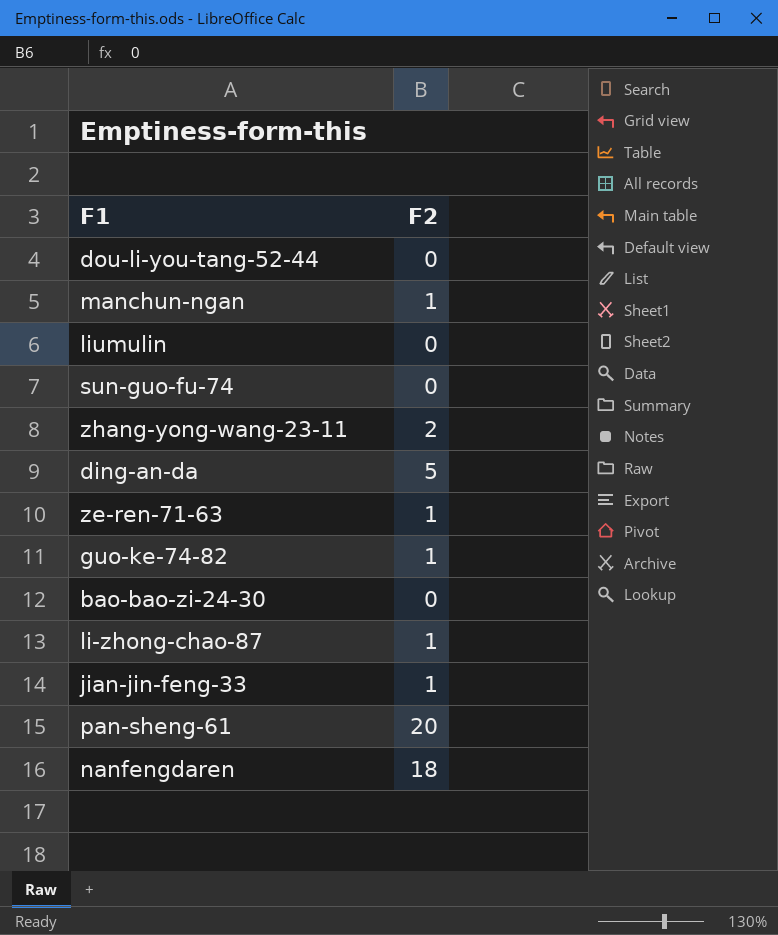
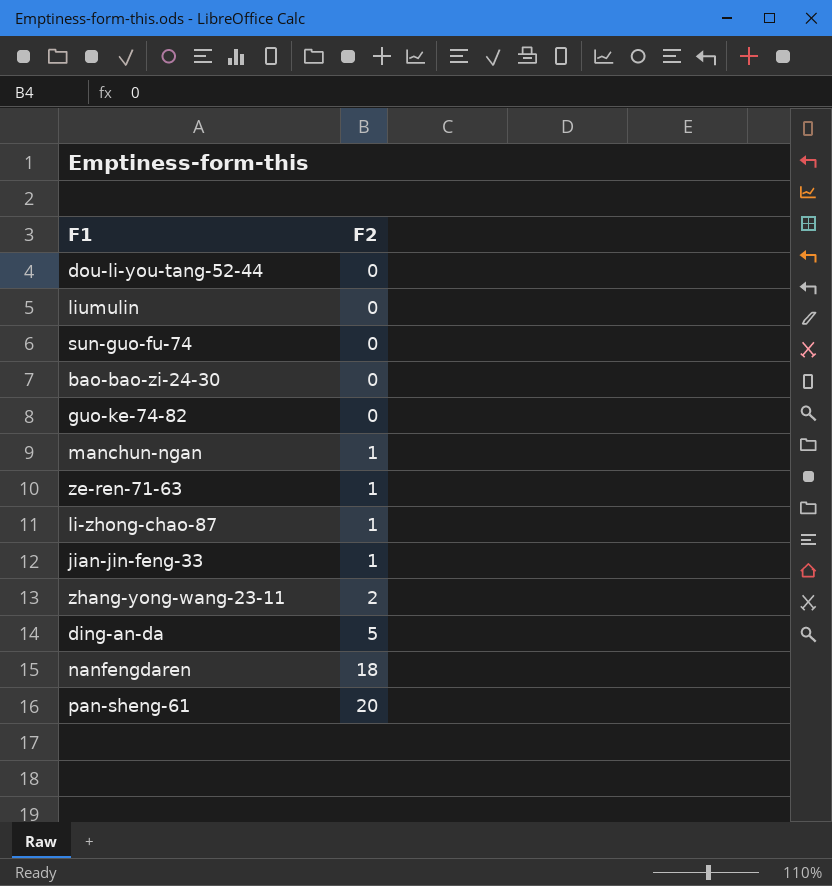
row order: none -> F2 ascending
guo-ke-74-82 | F2: 1 -> 0

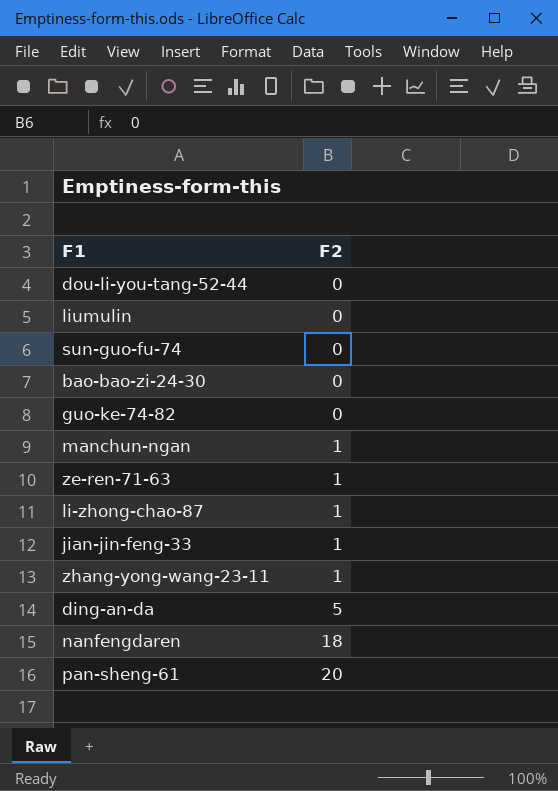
zhang-yong-wang-23-11 | F2: 2 -> 1

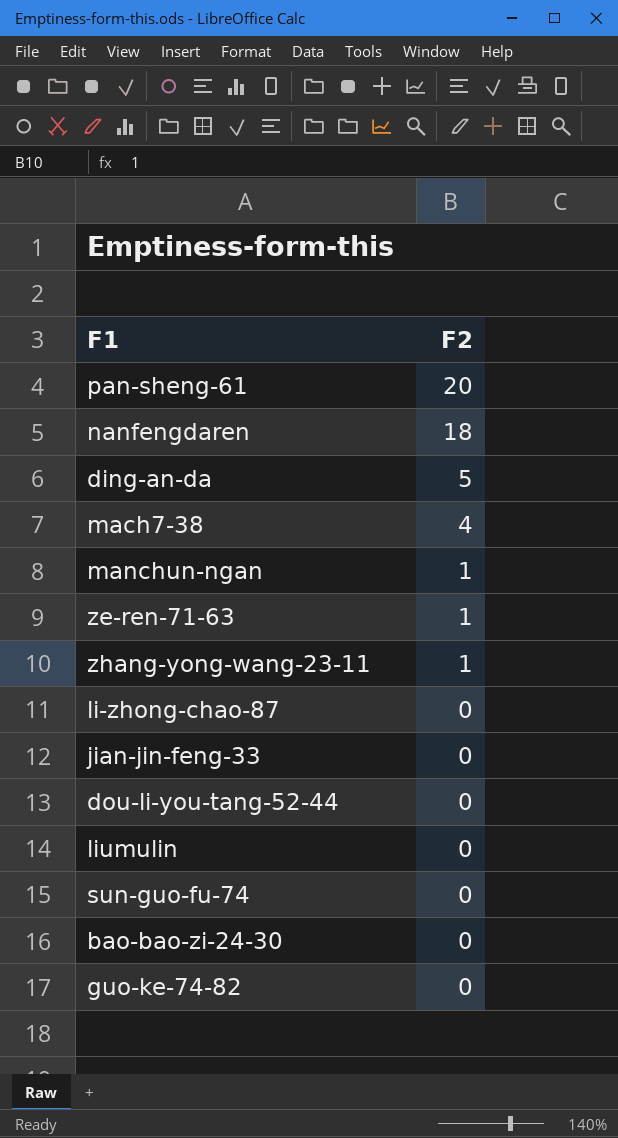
row order: F2 ascending -> F2 descending
row mach7-38: none -> 4
li-zhong-chao-87 | F2: 1 -> 0
jian-jin-feng-33 | F2: 1 -> 0

